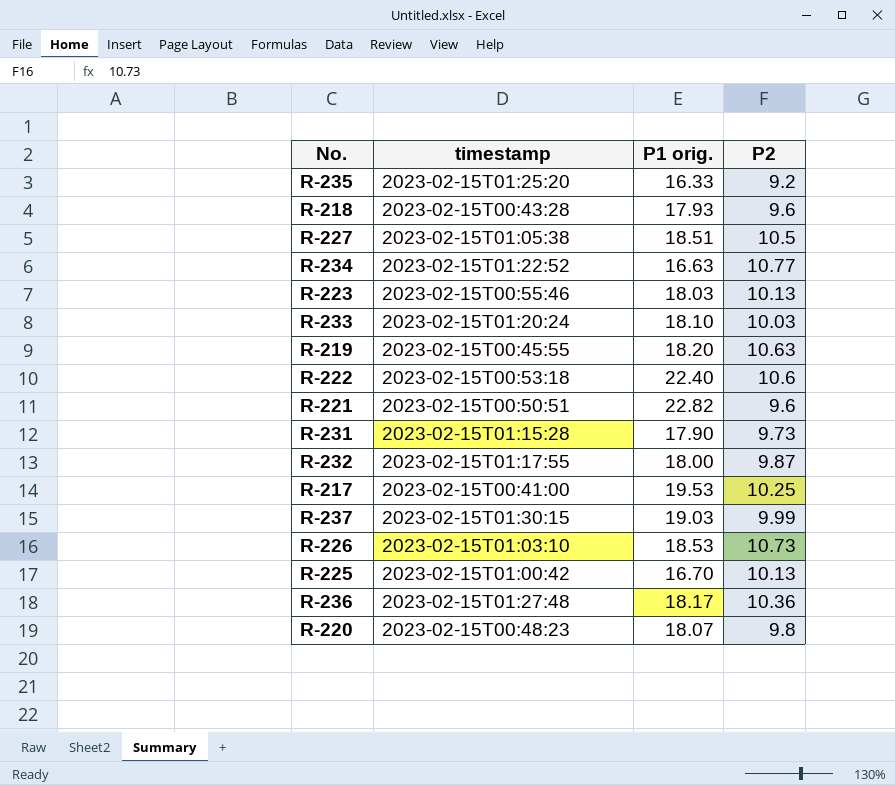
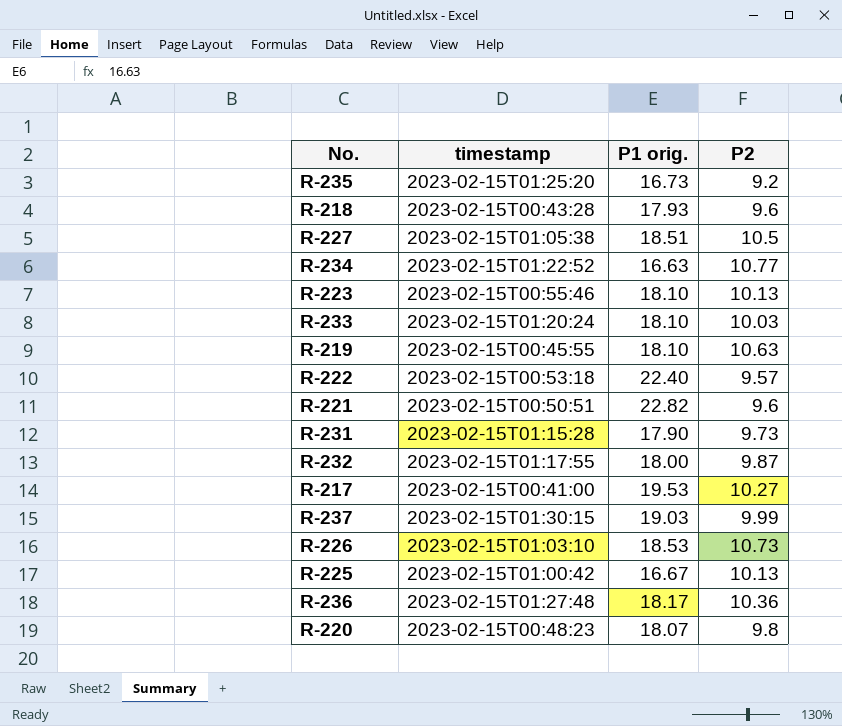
R-235 | P1 orig.: 16.33 -> 16.73
R-223 | P1 orig.: 18.03 -> 18.10
R-219 | P1 orig.: 18.20 -> 18.10
R-222 | P2: 10.6 -> 9.57
R-217 | P2: 10.25 -> 10.27
R-225 | P1 orig.: 16.70 -> 16.67

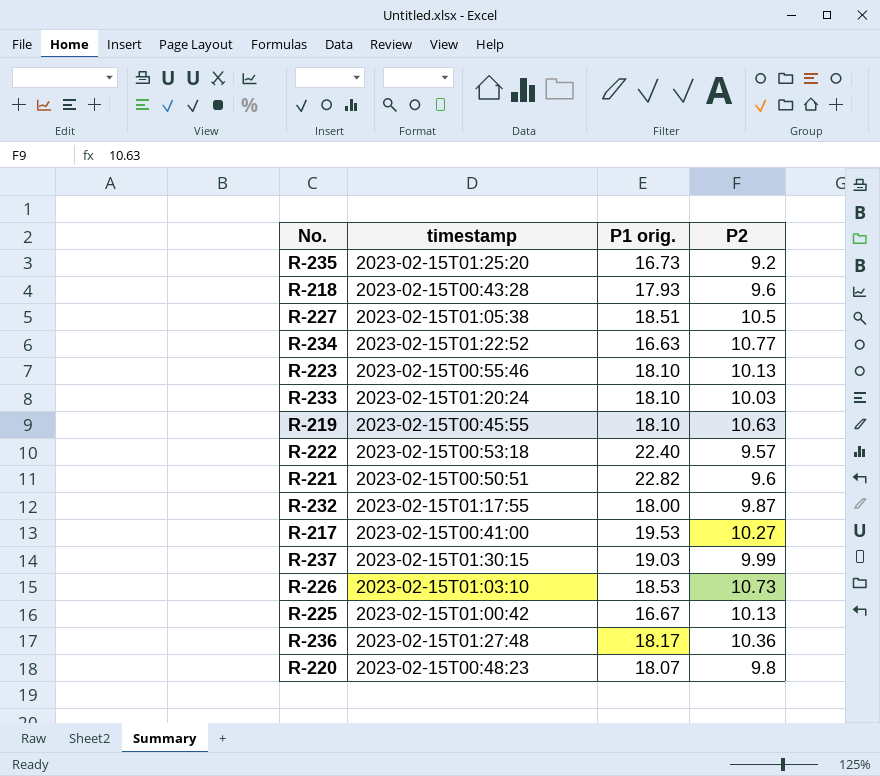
row R-231: 2023-02-15T01:15:28 | 17.90 | 9.73 -> none

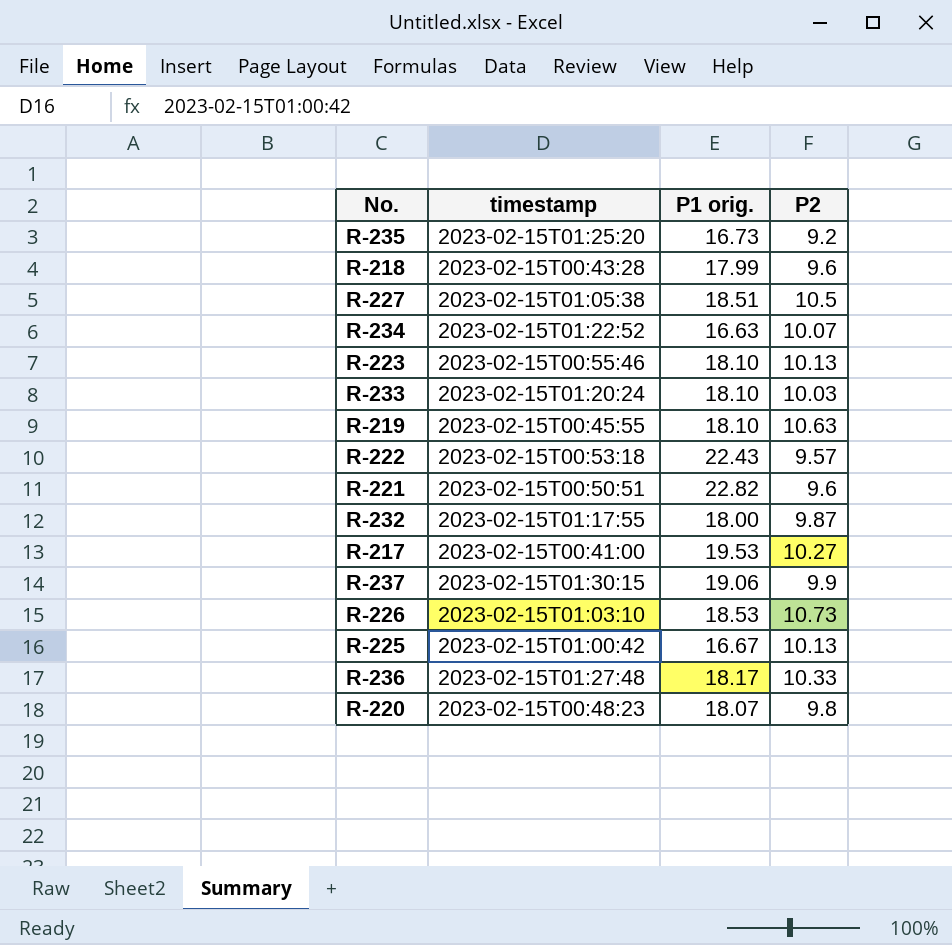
R-218 | P1 orig.: 17.93 -> 17.99
R-234 | P2: 10.77 -> 10.07
R-222 | P1 orig.: 22.40 -> 22.43
R-237 | P1 orig.: 19.03 -> 19.06
R-237 | P2: 9.99 -> 9.9
R-236 | P2: 10.36 -> 10.33

